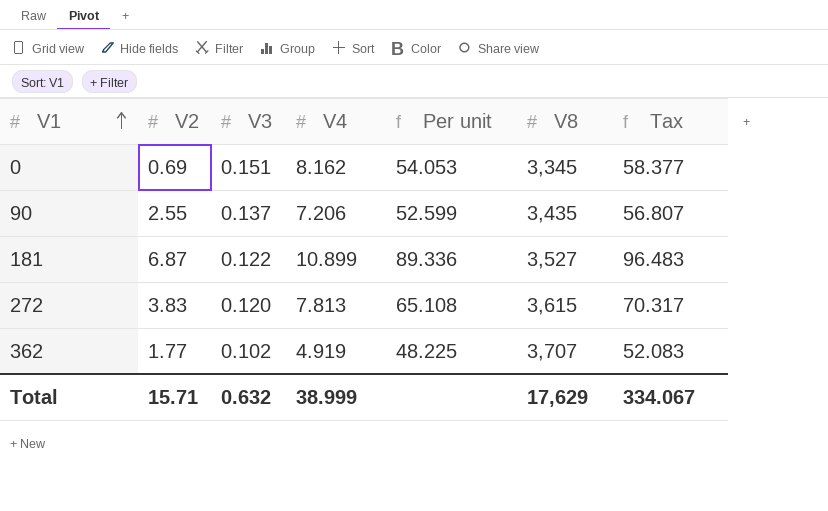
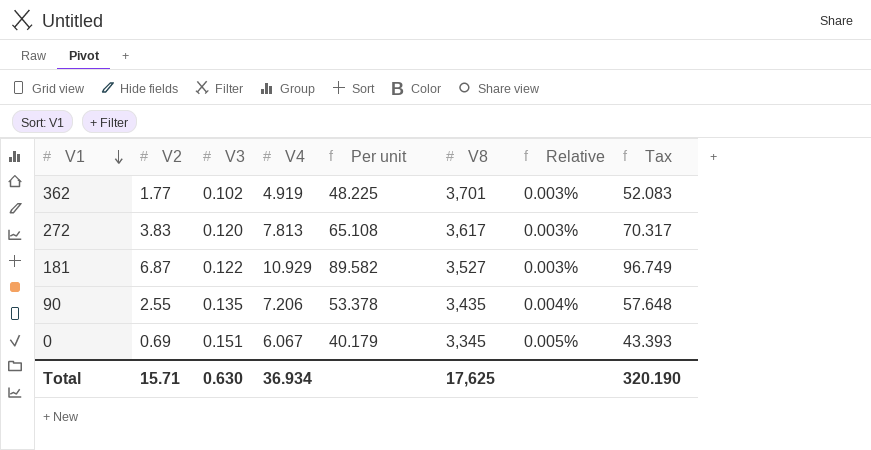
row order: V1 ascending -> V1 descending
column Relative | formula: none -> [V3] / [V8]
362 | V8: 3,707 -> 3,701
272 | V8: 3,615 -> 3,617
181 | V4: 10.899 -> 10.929
181 | Per unit: 89.336 -> 89.582
181 | Tax: 96.483 -> 96.749
90 | V3: 0.137 -> 0.135
90 | Per unit: 52.599 -> 53.378
90 | Tax: 56.807 -> 57.648
0 | V4: 8.162 -> 6.067
0 | Per unit: 54.053 -> 40.179
0 | Tax: 58.377 -> 43.393
Total | V3: 0.632 -> 0.630
Total | V4: 38.999 -> 36.934
Total | V8: 17,629 -> 17,625
Total | Tax: 334.067 -> 320.190

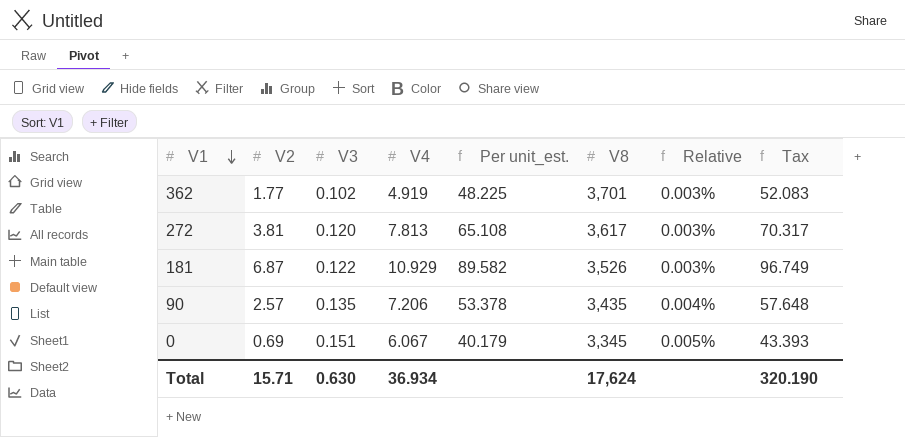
column name: Per unit -> Per unit_est.
272 | V2: 3.83 -> 3.81
181 | V8: 3,527 -> 3,526
90 | V2: 2.55 -> 2.57
Total | V8: 17,625 -> 17,624

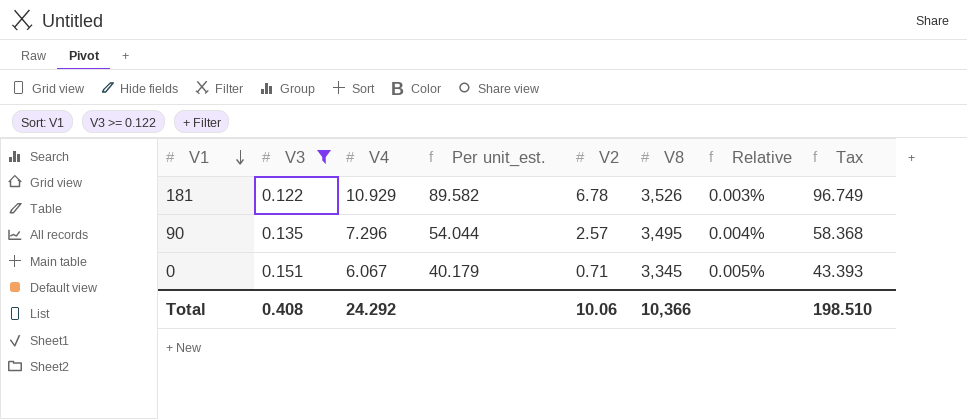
filter: none -> V3 >= 0.122
column V2 | position: 2 -> 5
181 | V2: 6.87 -> 6.78
90 | V4: 7.206 -> 7.296
90 | Per unit_est.: 53.378 -> 54.044
90 | V8: 3,435 -> 3,495
90 | Tax: 57.648 -> 58.368
0 | V2: 0.69 -> 0.71
Total | V3: 0.630 -> 0.408
Total | V4: 36.934 -> 24.292
Total | V2: 15.71 -> 10.06
Total | V8: 17,624 -> 10,366
Total | Tax: 320.190 -> 198.510

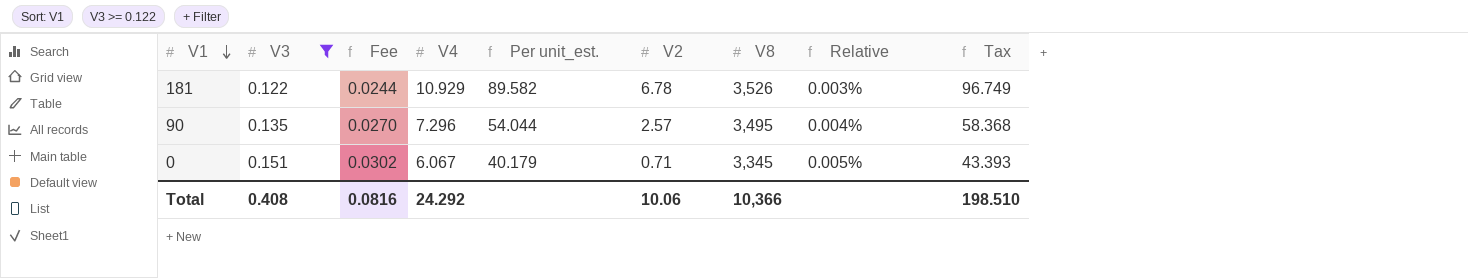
column Fee | formula: none -> [V3] * 0.2

